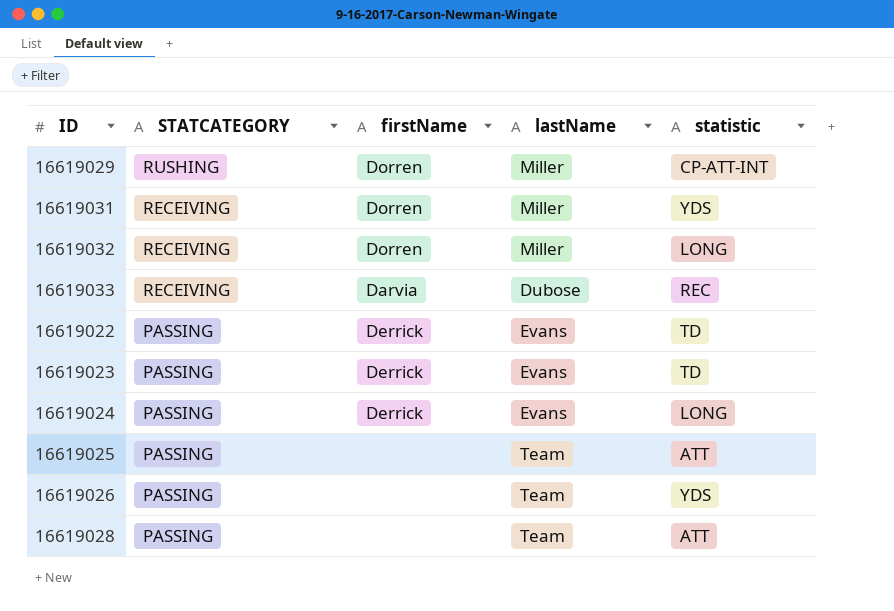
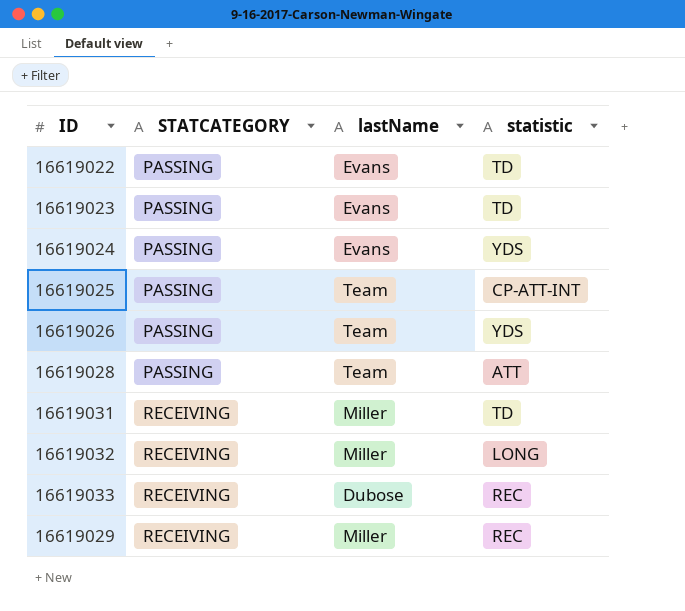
row order: STATCATEGORY descending -> STATCATEGORY ascending
column firstName | position: 3 -> none
16619024 | statistic: LONG -> YDS
16619025 | statistic: ATT -> CP-ATT-INT
16619031 | statistic: YDS -> TD
16619029 | STATCATEGORY: RUSHING -> RECEIVING
16619029 | statistic: CP-ATT-INT -> REC

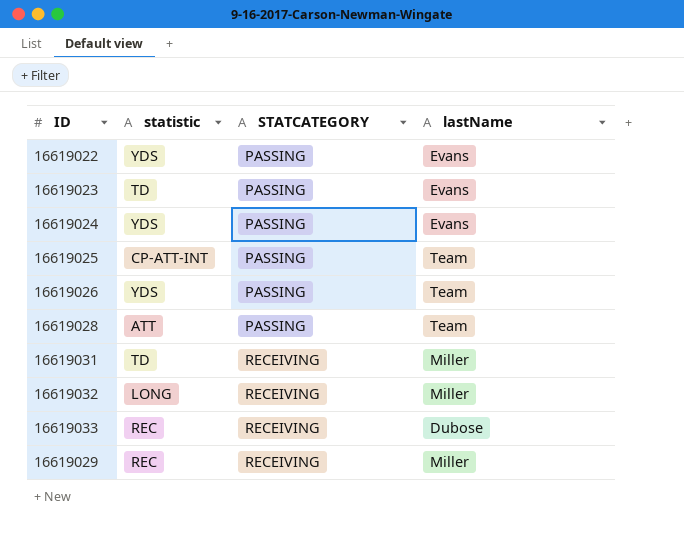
column statistic | position: 4 -> 2
16619022 | statistic: TD -> YDS

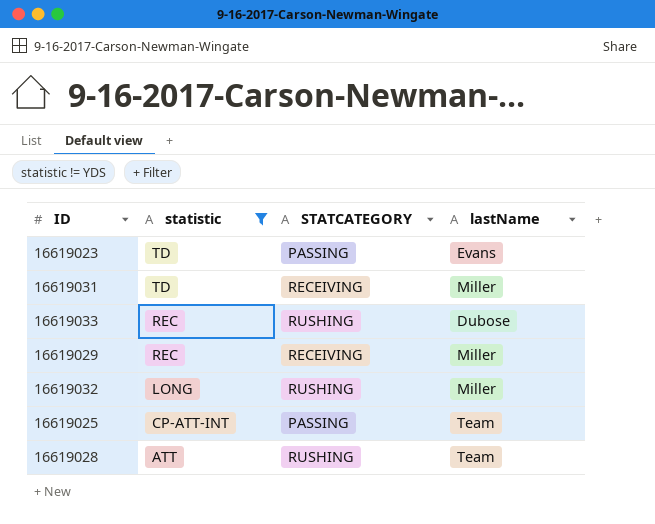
filter: none -> statistic != YDS
row order: STATCATEGORY ascending -> statistic descending
16619033 | STATCATEGORY: RECEIVING -> RUSHING
16619032 | STATCATEGORY: RECEIVING -> RUSHING
16619028 | STATCATEGORY: PASSING -> RUSHING

